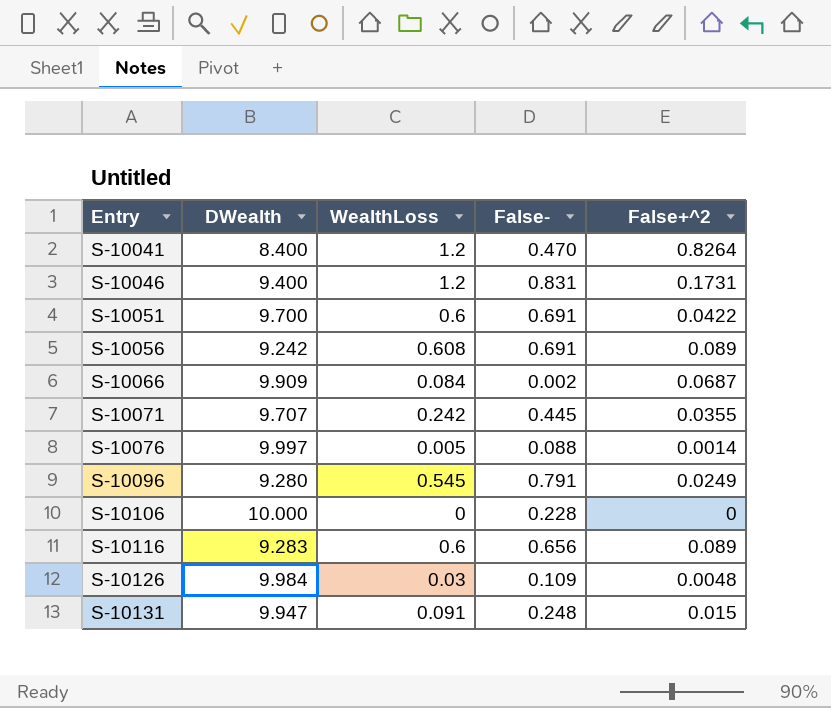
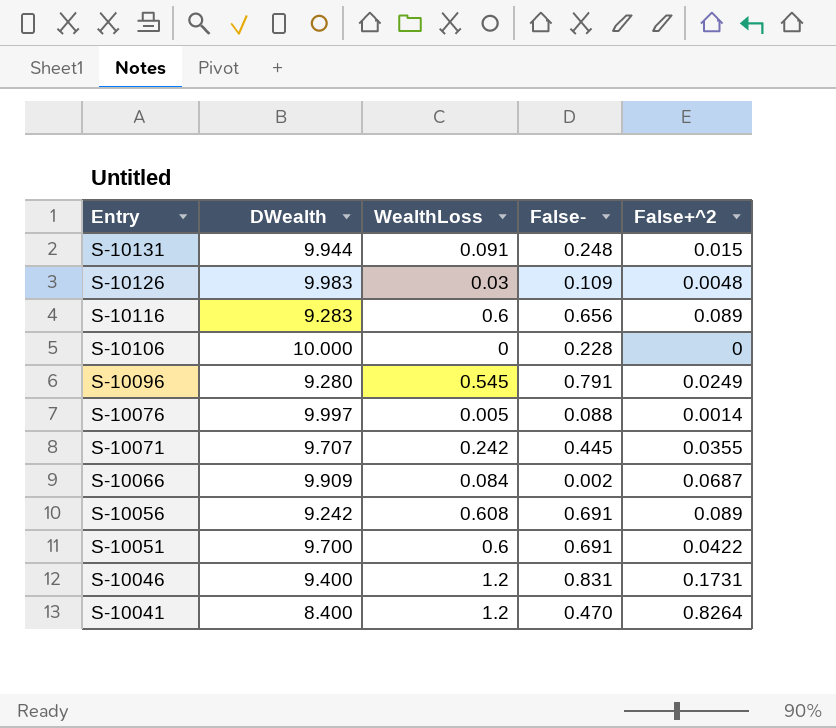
row order: Entry ascending -> Entry descending
S-10131 | DWealth: 9.947 -> 9.944
S-10126 | DWealth: 9.984 -> 9.983

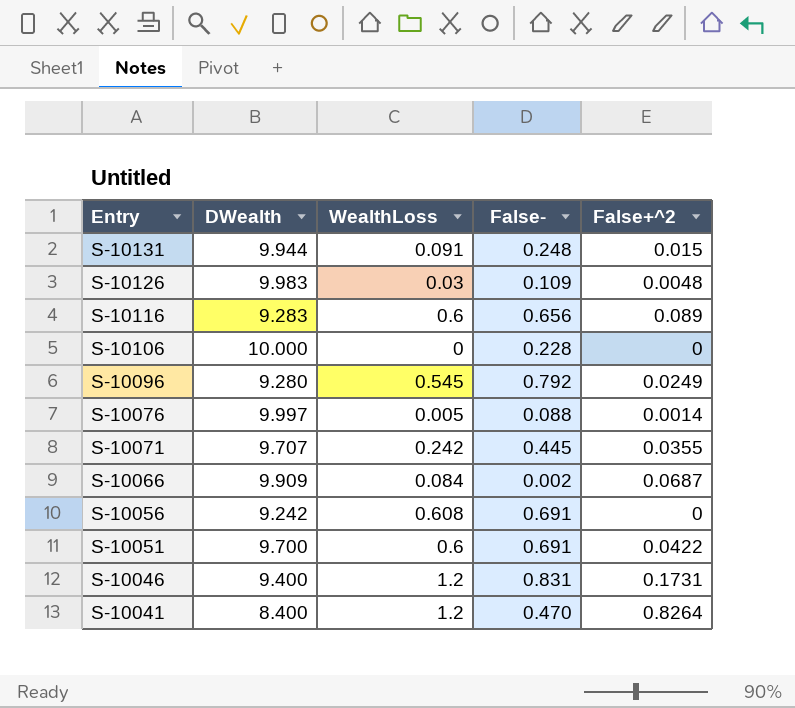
S-10096 | False-: 0.791 -> 0.792
S-10056 | False+^2: 0.089 -> 0

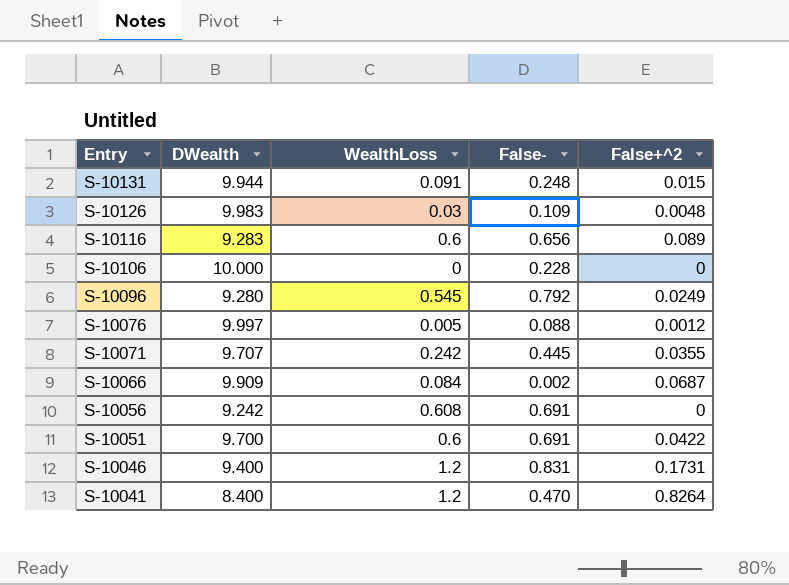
S-10076 | False+^2: 0.0014 -> 0.0012

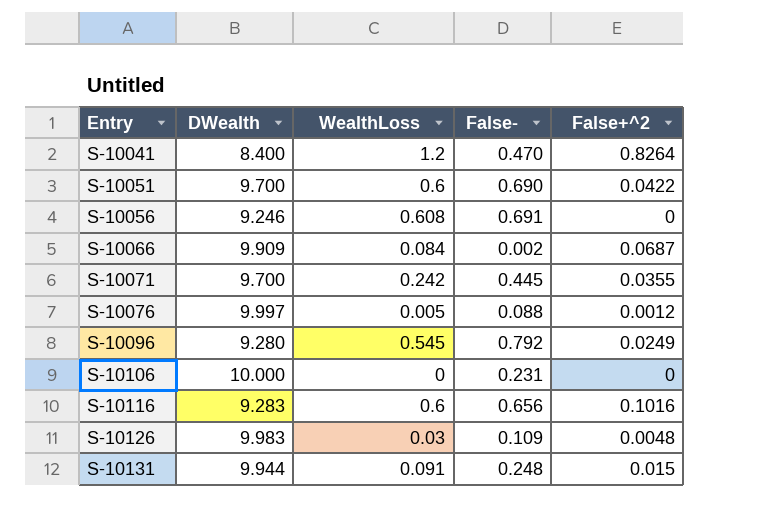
row order: Entry descending -> Entry ascending
row S-10046: 9.400 | 1.2 | 0.831 | 0.1731 -> none
S-10051 | False-: 0.691 -> 0.690
S-10056 | DWealth: 9.242 -> 9.246
S-10071 | DWealth: 9.707 -> 9.700
S-10106 | False-: 0.228 -> 0.231
S-10116 | False+^2: 0.089 -> 0.1016

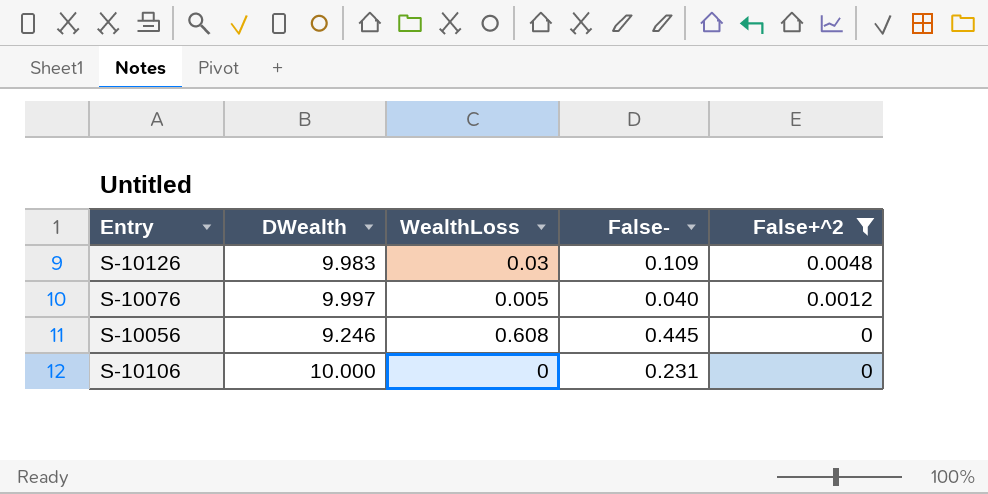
filter: none -> False+^2 <= 0.0048
row order: Entry ascending -> False+^2 descending
S-10076 | False-: 0.088 -> 0.040
S-10056 | False-: 0.691 -> 0.445

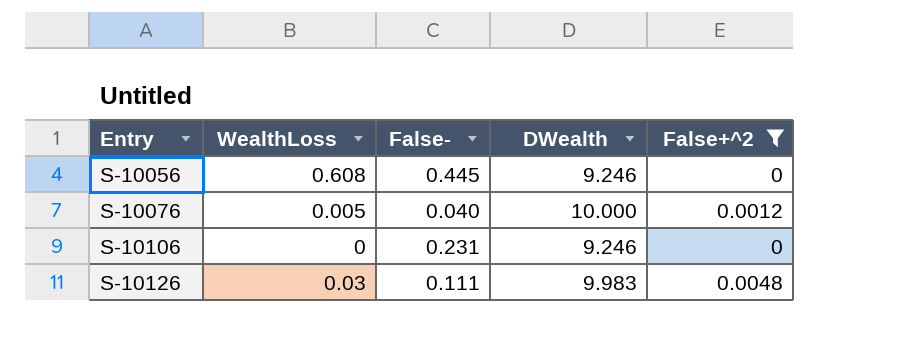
row order: False+^2 descending -> Entry ascending
column DWealth | position: 2 -> 4
S-10076 | DWealth: 9.997 -> 10.000
S-10106 | DWealth: 10.000 -> 9.246
S-10126 | False-: 0.109 -> 0.111

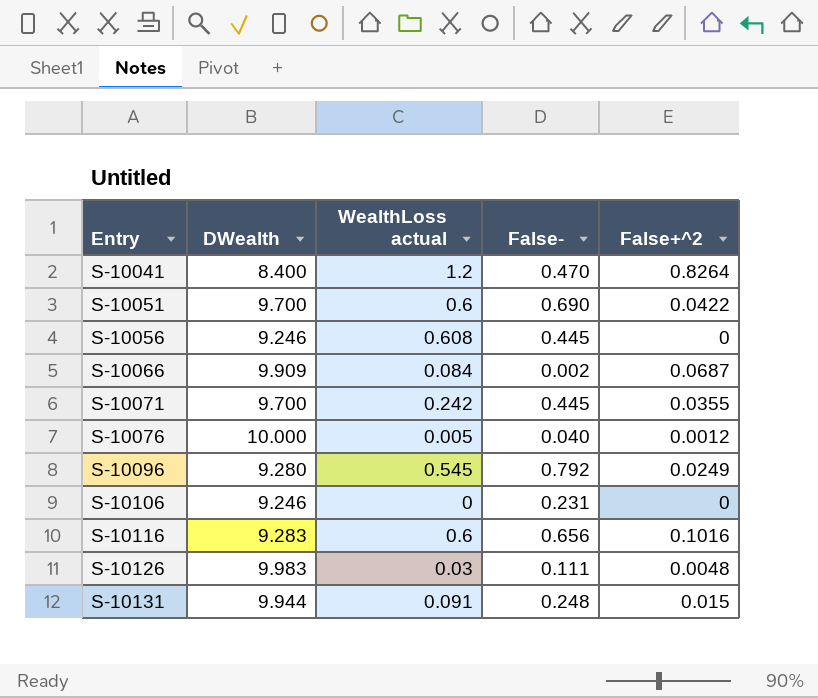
filter: False+^2 <= 0.0048 -> none
column DWealth | position: 4 -> 2
column name: WealthLoss -> WealthLoss actual

